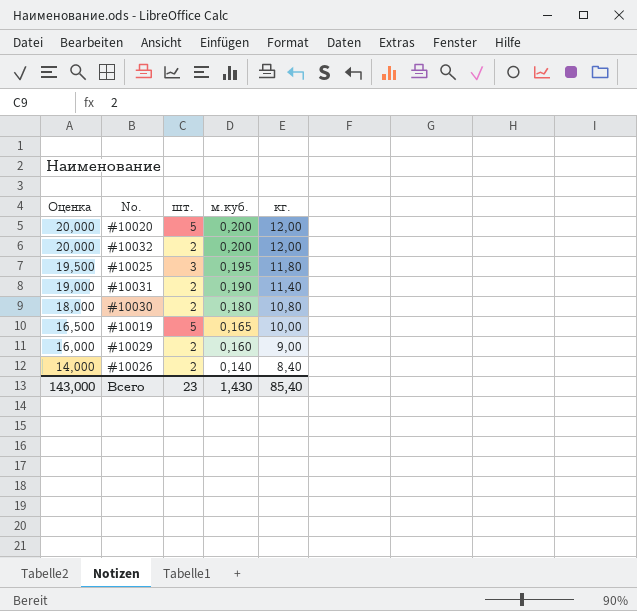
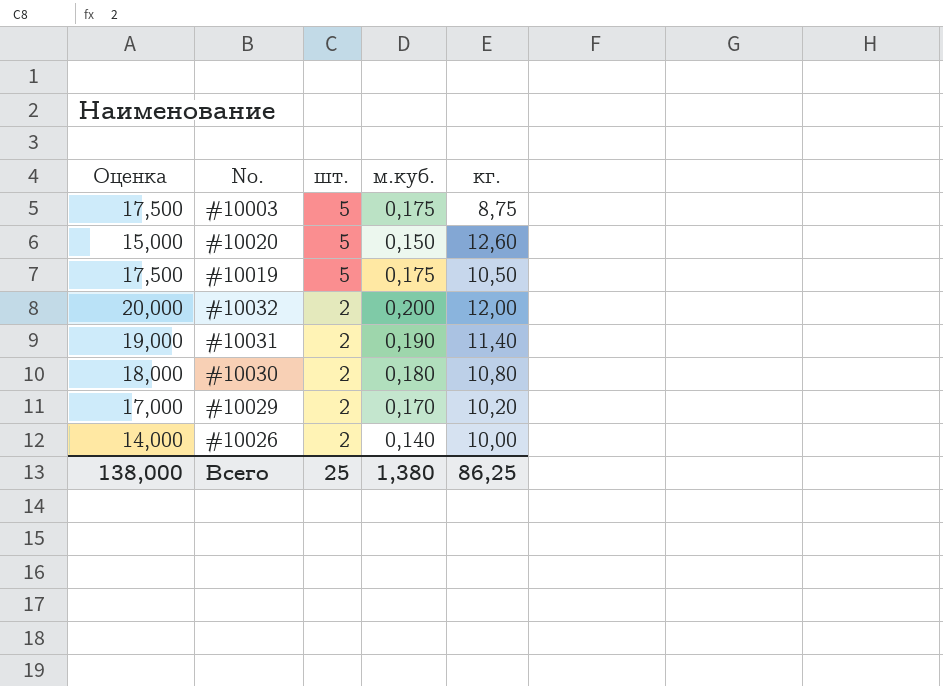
row order: Оценка descending -> шт. descending
row #10025: 19,500 | 3 | 0,195 | 11,80 -> none
row #10003: none -> 17,500 | 5 | 0,175 | 8,75
#10020 | Оценка: 20,000 -> 15,000
#10020 | м.куб.: 0,200 -> 0,150
#10020 | кг.: 12,00 -> 12,60
#10019 | Оценка: 16,500 -> 17,500
#10019 | м.куб.: 0,165 -> 0,175
#10019 | кг.: 10,00 -> 10,50
#10029 | Оценка: 16,000 -> 17,000
#10029 | м.куб.: 0,160 -> 0,170
#10029 | кг.: 9,00 -> 10,20
#10026 | кг.: 8,40 -> 10,00
Всего | Оценка: 143,000 -> 138,000
Всего | шт.: 23 -> 25
Всего | м.куб.: 1,430 -> 1,380
Всего | кг.: 85,40 -> 86,25

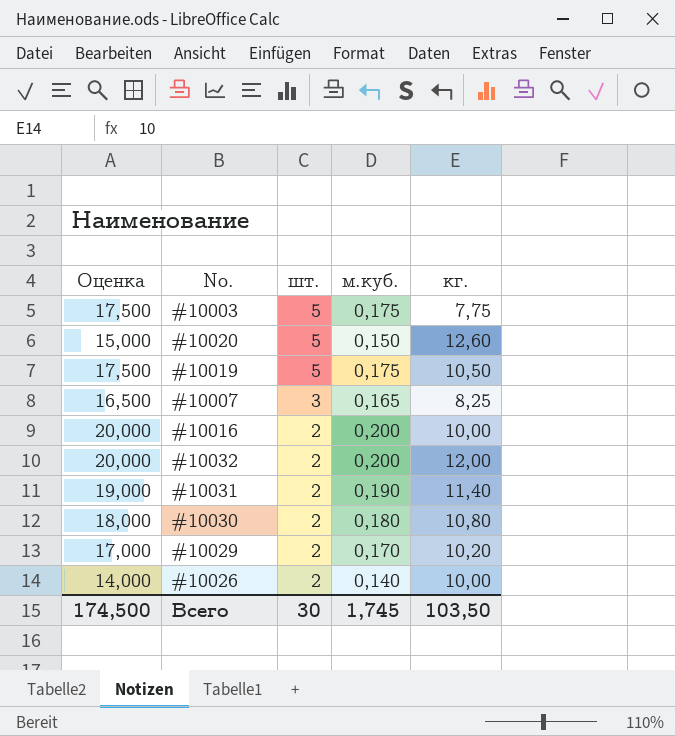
#10003 | кг.: 8,75 -> 7,75
row #10007: none -> 16,500 | 3 | 0,165 | 8,25
row #10016: none -> 20,000 | 2 | 0,200 | 10,00
Всего | Оценка: 138,000 -> 174,500
Всего | шт.: 25 -> 30
Всего | м.куб.: 1,380 -> 1,745
Всего | кг.: 86,25 -> 103,50

